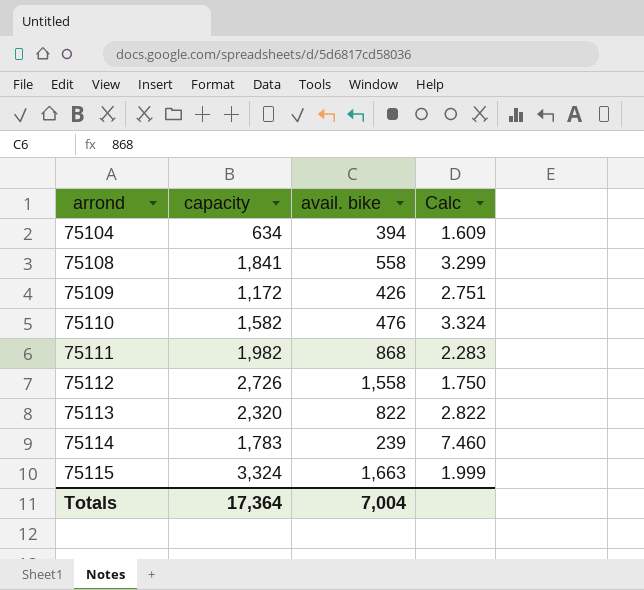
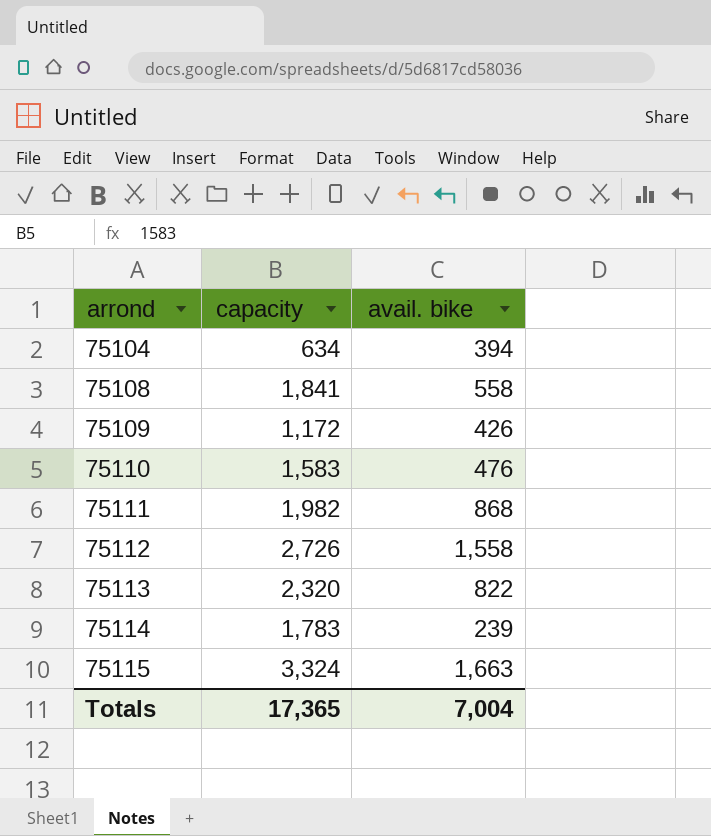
column Calc | formula: [capacity] / [avail. bike] -> none
75110 | capacity: 1,582 -> 1,583
Totals | capacity: 17,364 -> 17,365

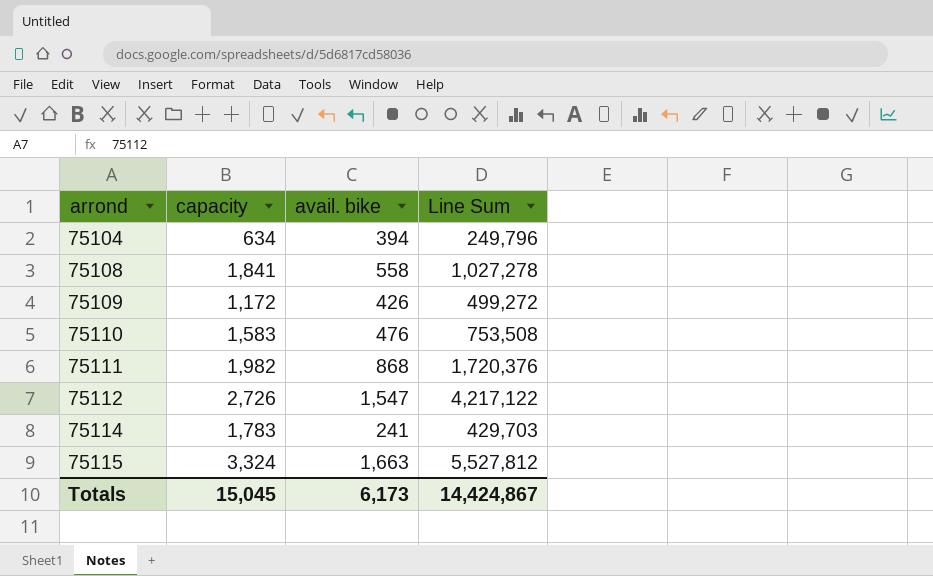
column Line Sum | formula: none -> [capacity] * [avail. bike]
row 75113: 2,320 | 822 -> none
75112 | avail. bike: 1,558 -> 1,547
75114 | avail. bike: 239 -> 241
Totals | capacity: 17,365 -> 15,045
Totals | avail. bike: 7,004 -> 6,173

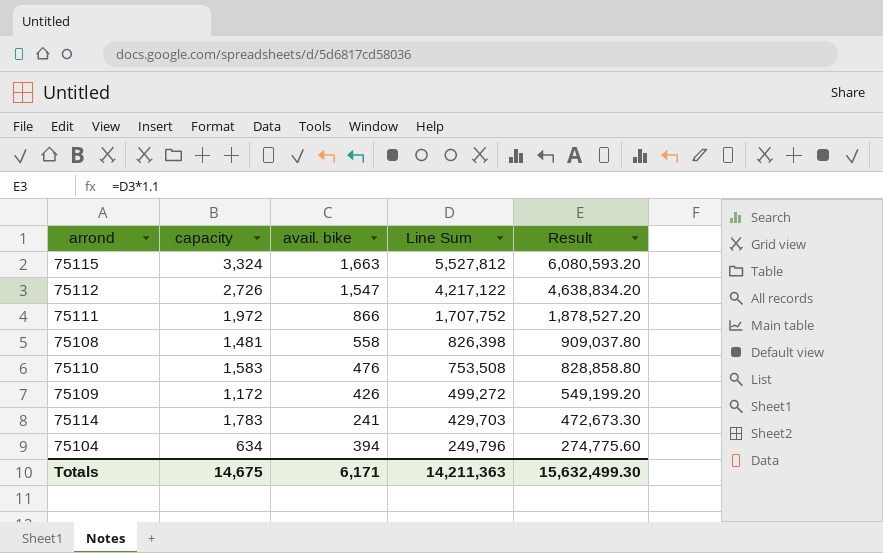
row order: arrond ascending -> Line Sum descending
column Result | formula: none -> [Line Sum] * 1.1
75111 | capacity: 1,982 -> 1,972
75111 | avail. bike: 868 -> 866
75111 | Line Sum: 1,720,376 -> 1,707,752
75108 | capacity: 1,841 -> 1,481
75108 | Line Sum: 1,027,278 -> 826,398
Totals | capacity: 15,045 -> 14,675
Totals | avail. bike: 6,173 -> 6,171
Totals | Line Sum: 14,424,867 -> 14,211,363

